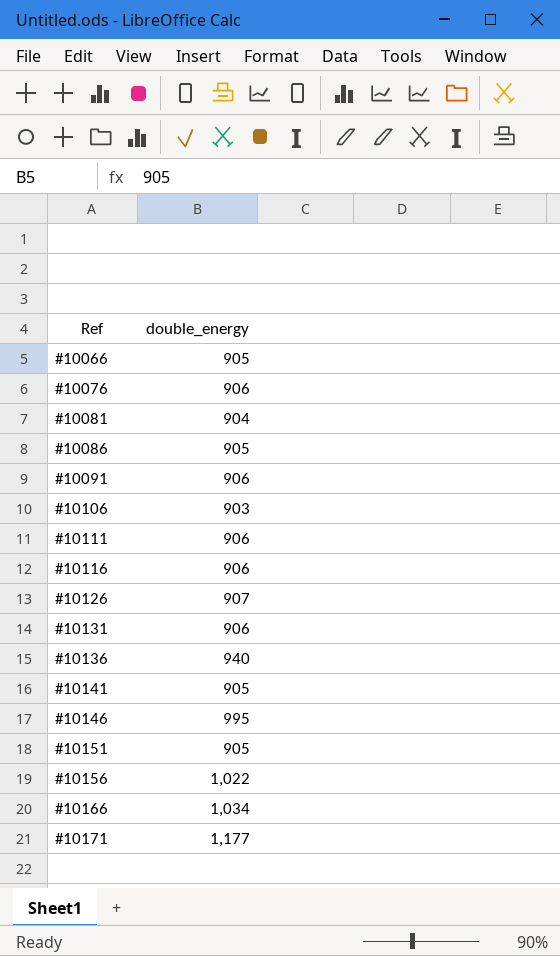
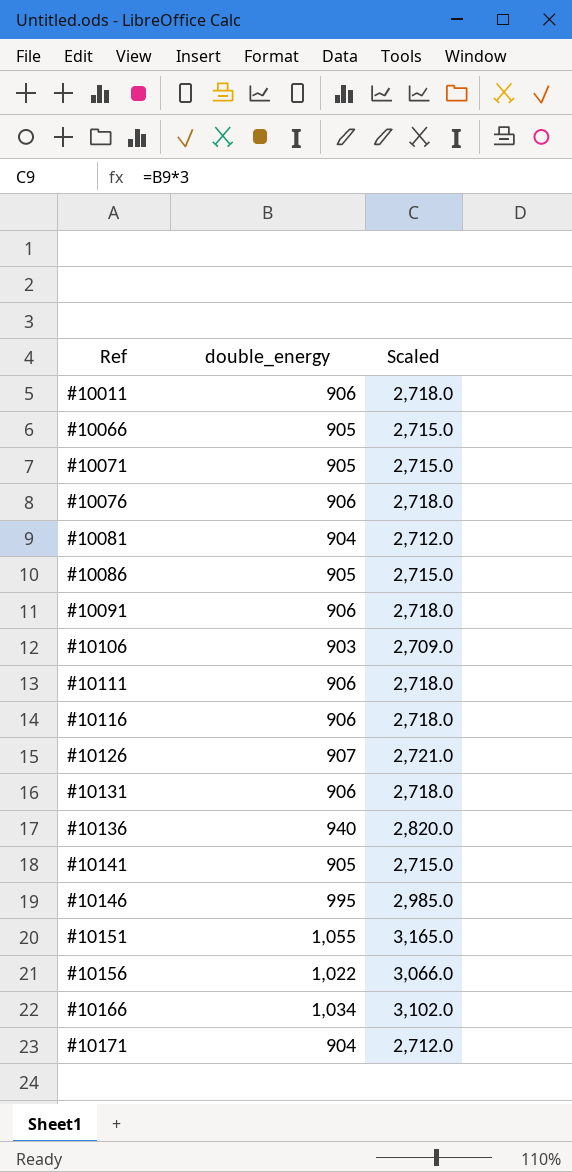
column Scaled | formula: none -> [double_energy] * 3
row #10011: none -> 906 | 2,718.0
row #10071: none -> 905 | 2,715.0
#10151 | double_energy: 905 -> 1,055
#10171 | double_energy: 1,177 -> 904

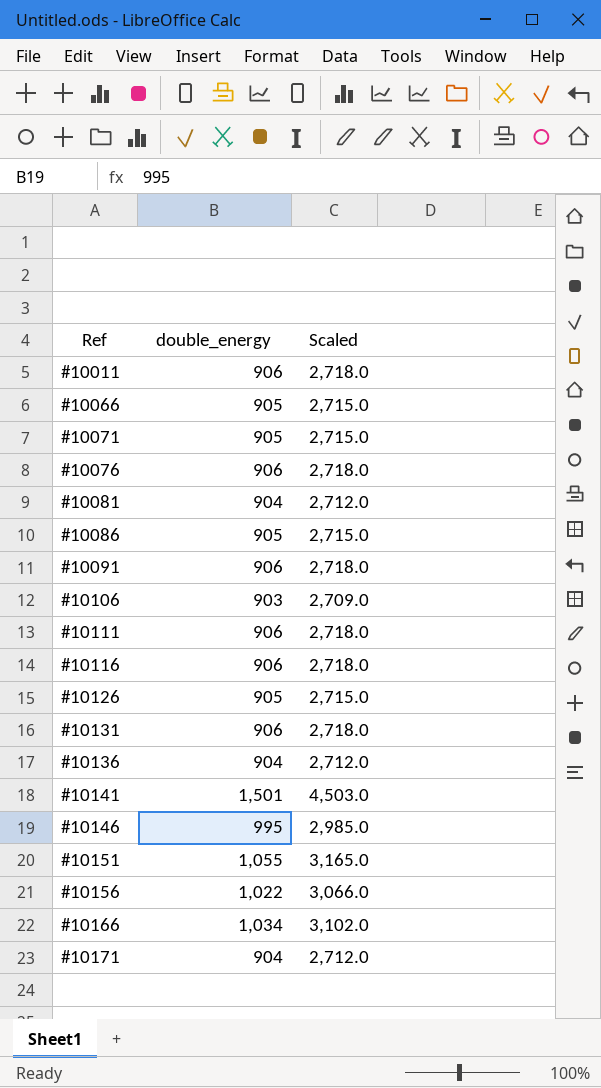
#10126 | double_energy: 907 -> 905
#10126 | Scaled: 2,721.0 -> 2,715.0
#10136 | double_energy: 940 -> 904
#10136 | Scaled: 2,820.0 -> 2,712.0
#10141 | double_energy: 905 -> 1,501
#10141 | Scaled: 2,715.0 -> 4,503.0

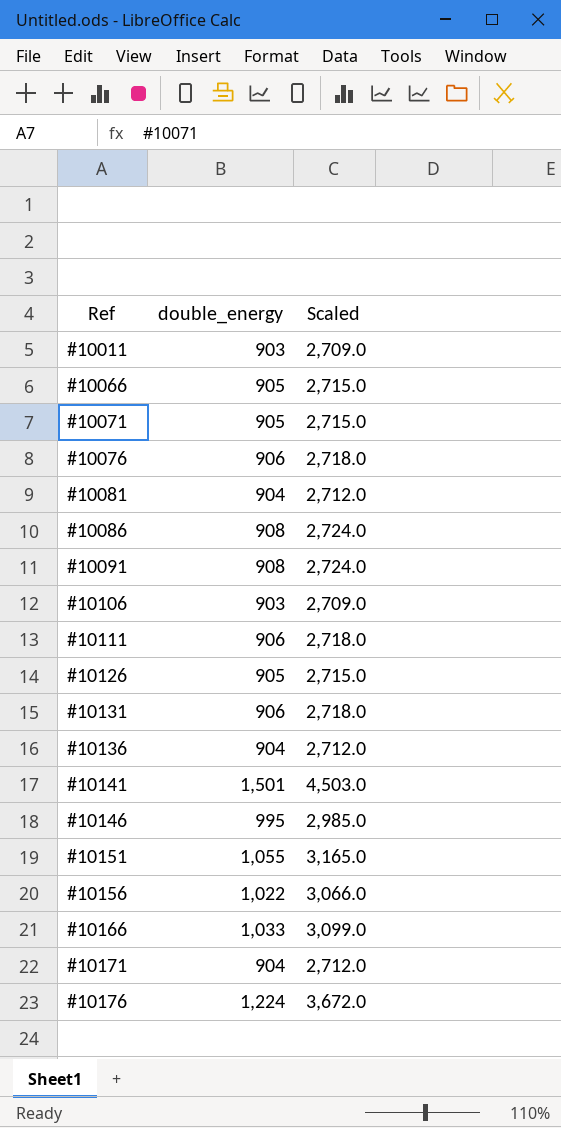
row #10116: 906 | 2,718.0 -> none
#10011 | double_energy: 906 -> 903
#10011 | Scaled: 2,718.0 -> 2,709.0
#10086 | double_energy: 905 -> 908
#10086 | Scaled: 2,715.0 -> 2,724.0
#10091 | double_energy: 906 -> 908
#10091 | Scaled: 2,718.0 -> 2,724.0
#10166 | double_energy: 1,034 -> 1,033
#10166 | Scaled: 3,102.0 -> 3,099.0
row #10176: none -> 1,224 | 3,672.0

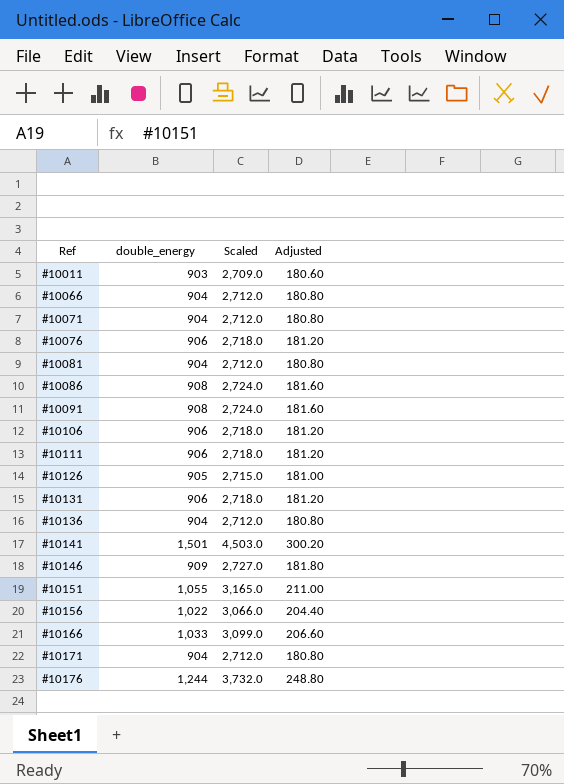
column Adjusted | formula: none -> [double_energy] * 0.2
#10066 | double_energy: 905 -> 904
#10066 | Scaled: 2,715.0 -> 2,712.0
#10071 | double_energy: 905 -> 904
#10071 | Scaled: 2,715.0 -> 2,712.0
#10106 | double_energy: 903 -> 906
#10106 | Scaled: 2,709.0 -> 2,718.0
#10146 | double_energy: 995 -> 909
#10146 | Scaled: 2,985.0 -> 2,727.0
#10176 | double_energy: 1,224 -> 1,244
#10176 | Scaled: 3,672.0 -> 3,732.0

